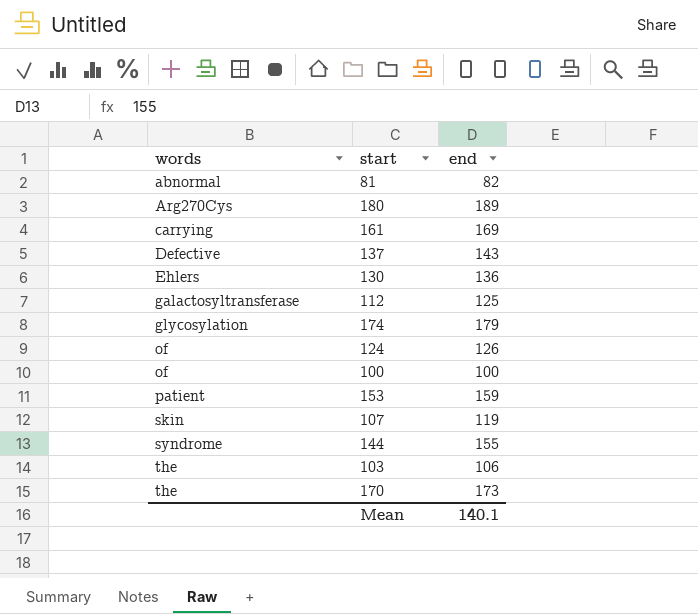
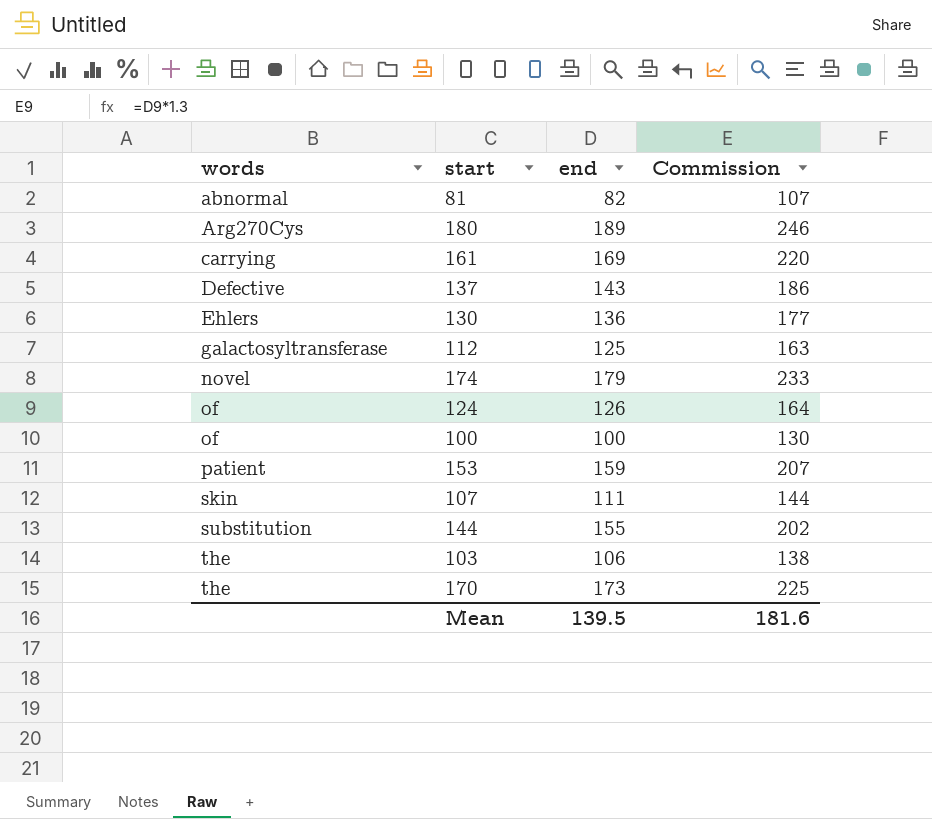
column Commission | formula: none -> [end] * 1.3
174 | words: glycosylation -> novel
107 | end: 119 -> 111
144 | words: syndrome -> substitution
Mean | end: 140.1 -> 139.5

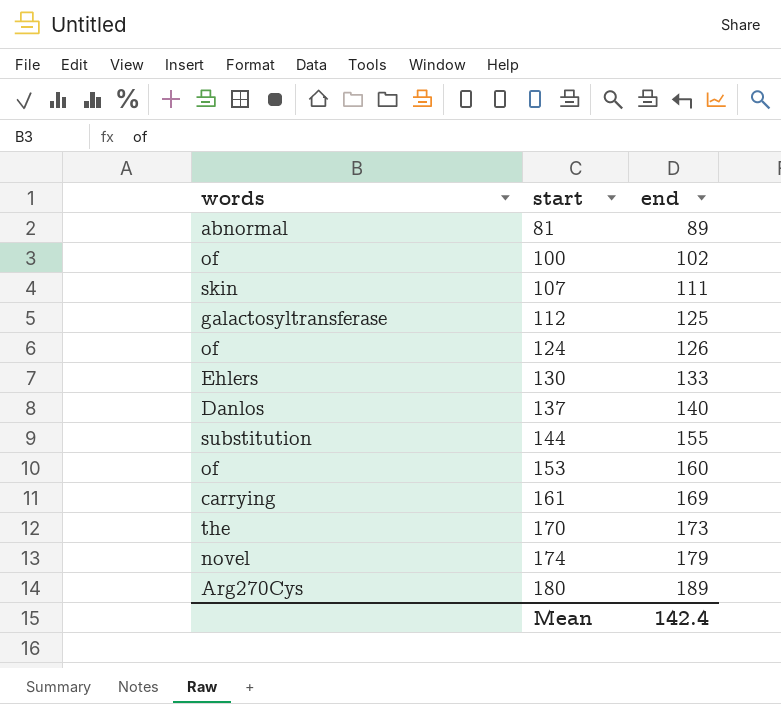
row order: words ascending -> start ascending
column Commission | formula: [end] * 1.3 -> none
row 103: the | 106 | 138 -> none
81 | end: 82 -> 89
100 | end: 100 -> 102
130 | end: 136 -> 133
137 | words: Defective -> Danlos
137 | end: 143 -> 140
153 | words: patient -> of
153 | end: 159 -> 160
Mean | end: 139.5 -> 142.4

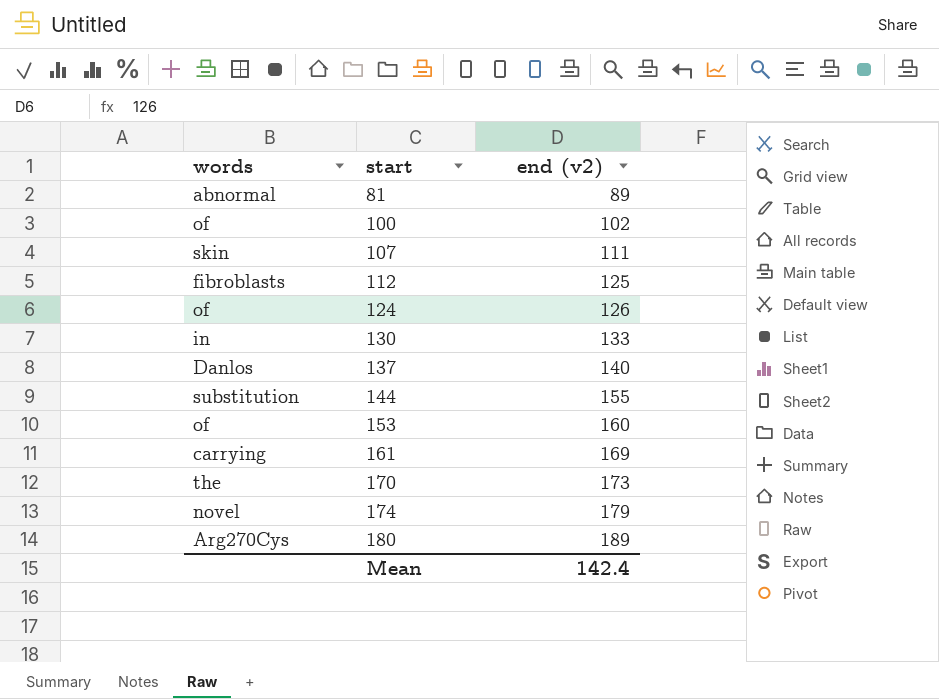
column name: end -> end (v2)
112 | words: galactosyltransferase -> fibroblasts
130 | words: Ehlers -> in

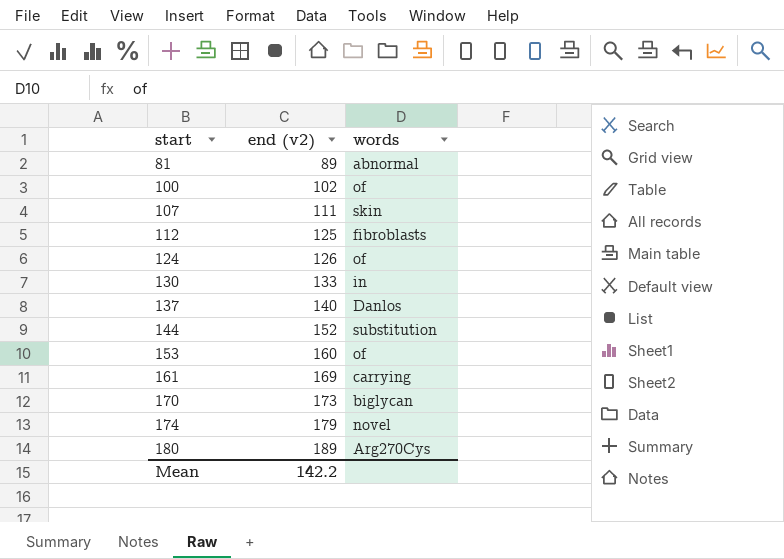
column words | position: 1 -> 3
144 | end (v2): 155 -> 152
170 | words: the -> biglycan
Mean | end (v2): 142.4 -> 142.2

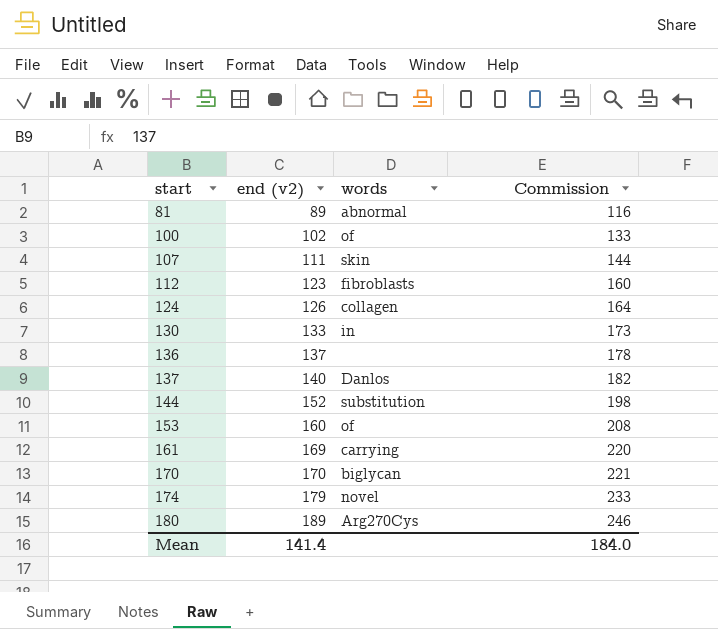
column Commission | formula: none -> [end (v2)] * 1.3
112 | end (v2): 125 -> 123
124 | words: of -> collagen
row 136: none -> 137 | none | 178
170 | end (v2): 173 -> 170
Mean | end (v2): 142.2 -> 141.4

